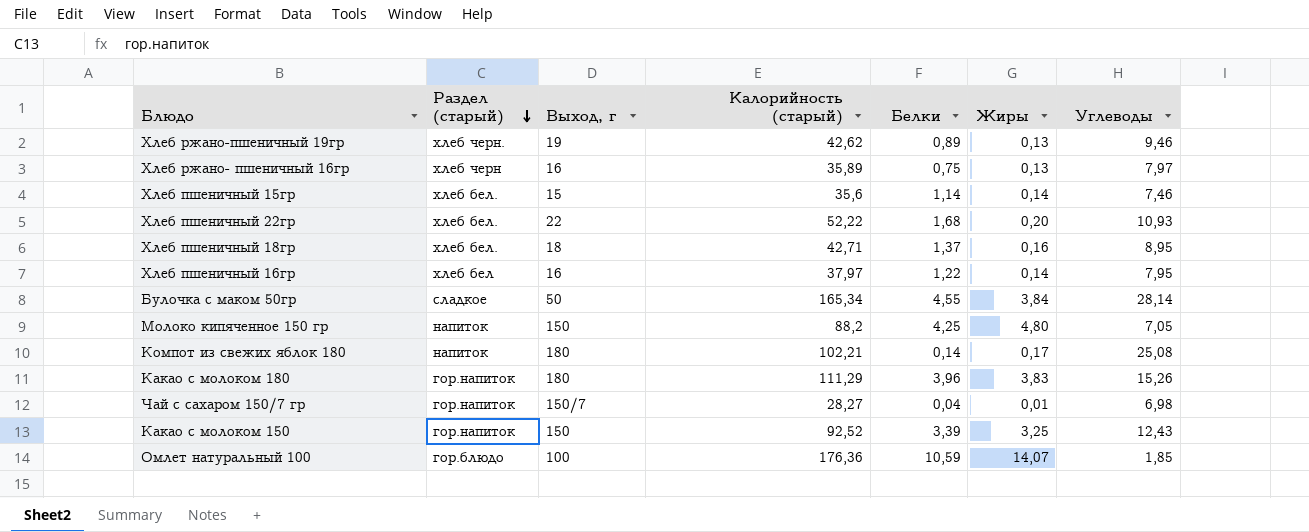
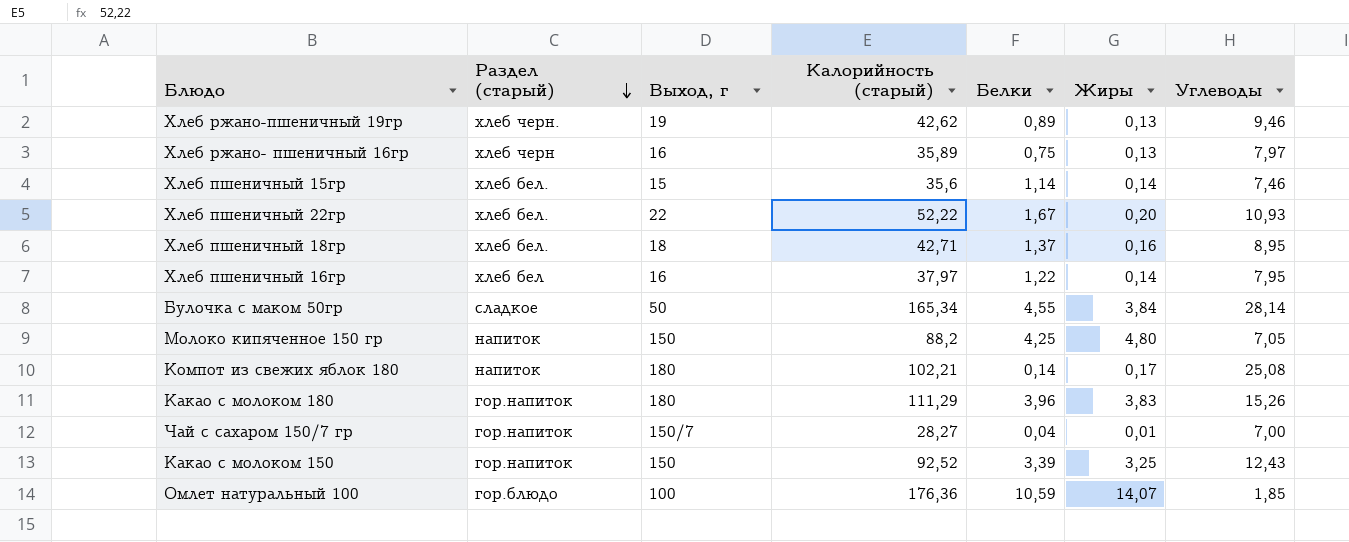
Хлеб пшеничный 22гр | Белки: 1,68 -> 1,67
Чай с сахаром 150/7 гр | Углеводы: 6,98 -> 7,00

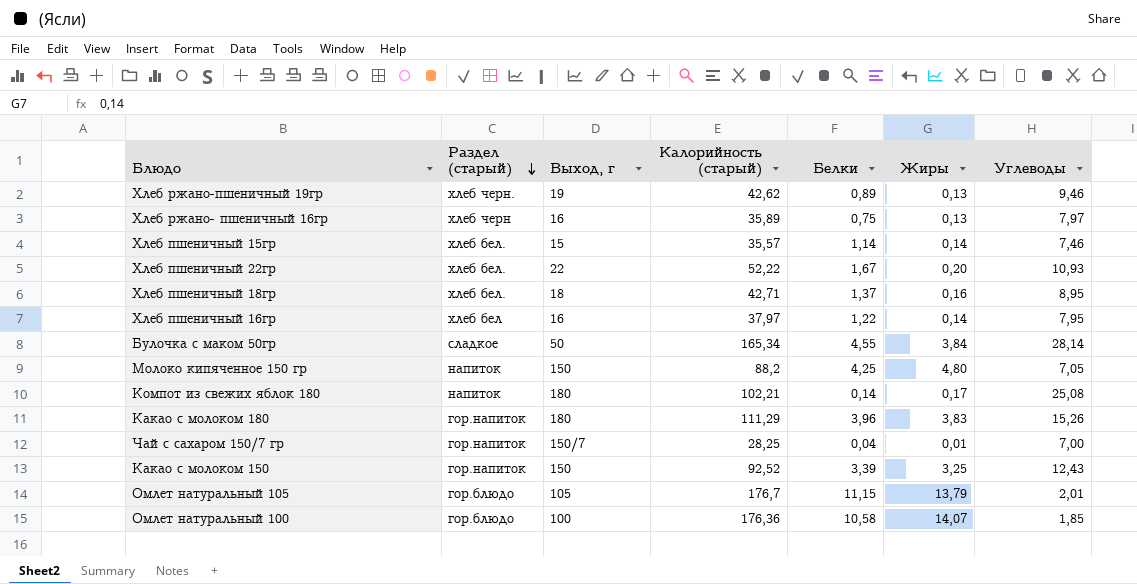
Хлеб пшеничный 15гр | Калорийность (старый): 35,6 -> 35,57
Чай с сахаром 150/7 гр | Калорийность (старый): 28,27 -> 28,25
row Омлет натуральный 105: none -> гор.блюдо | 105 | 176,7 | 11,15 | 13,79 | 2,01
Омлет натуральный 100 | Белки: 10,59 -> 10,58

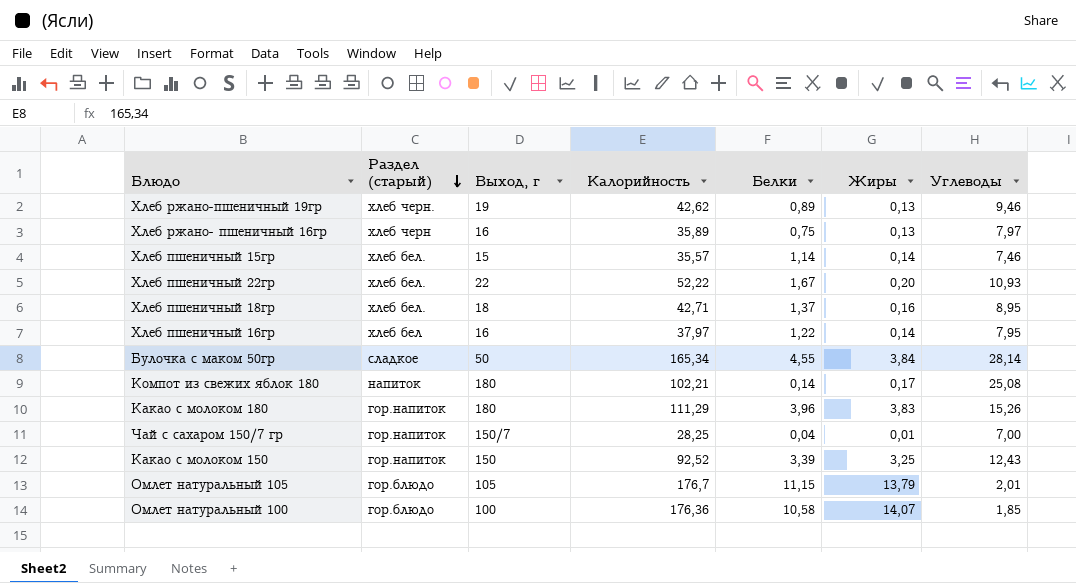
column name: Калорийность (старый) -> Калорийность
row Молоко кипяченное 150 гр: напиток | 150 | 88,2 | 4,25 | 4,80 | 7,05 -> none

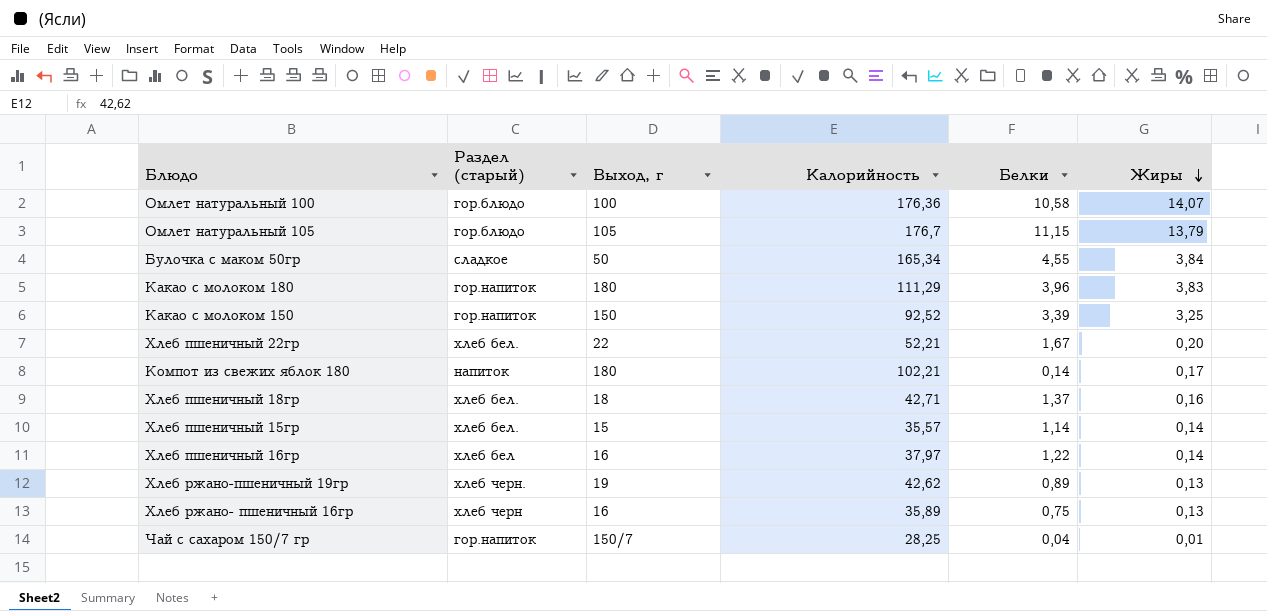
row order: Раздел (старый) descending -> Жиры descending
column Углеводы | position: 7 -> none
Хлеб пшеничный 22гр | Калорийность: 52,22 -> 52,21

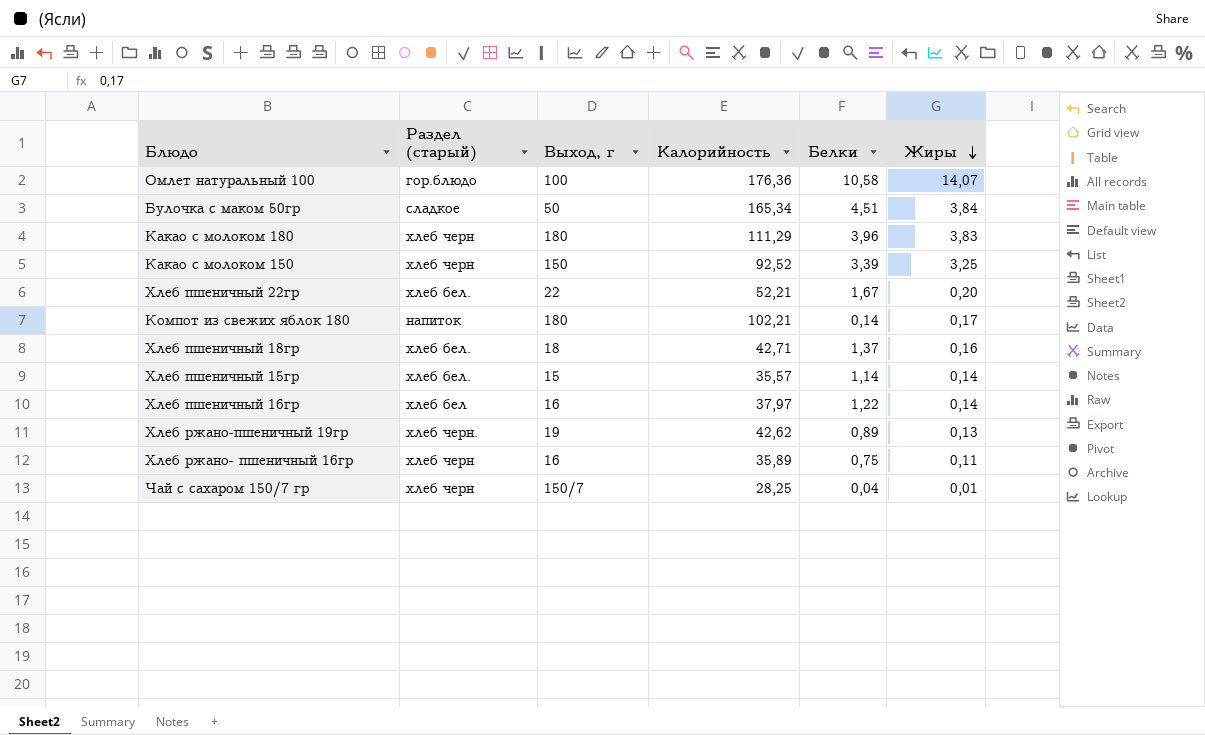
row Омлет натуральный 105: гор.блюдо | 105 | 176,7 | 11,15 | 13,79 -> none
Булочка с маком 50гр | Белки: 4,55 -> 4,51
Какао с молоком 180 | Раздел (старый): гор.напиток -> хлеб черн
Какао с молоком 150 | Раздел (старый): гор.напиток -> хлеб черн
Хлеб ржано- пшеничный 16гр | Жиры: 0,13 -> 0,11
Чай с сахаром 150/7 гр | Раздел (старый): гор.напиток -> хлеб черн

